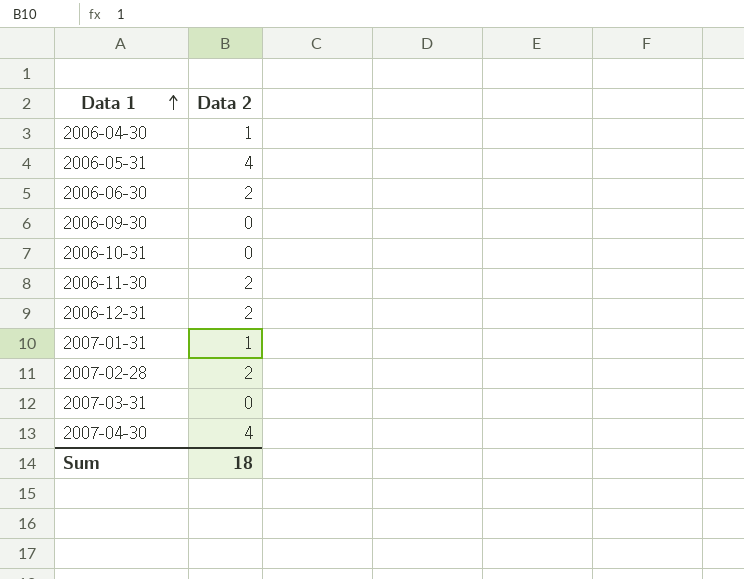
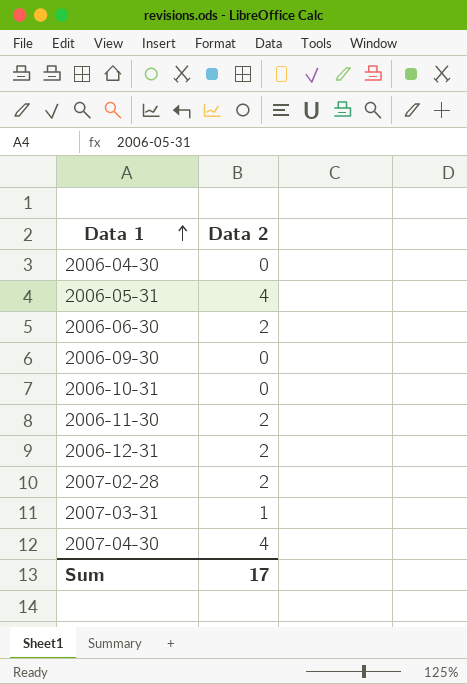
row 2007-01-31: 1 -> none
2006-04-30 | Data 2: 1 -> 0
2007-03-31 | Data 2: 0 -> 1
Sum | Data 2: 18 -> 17

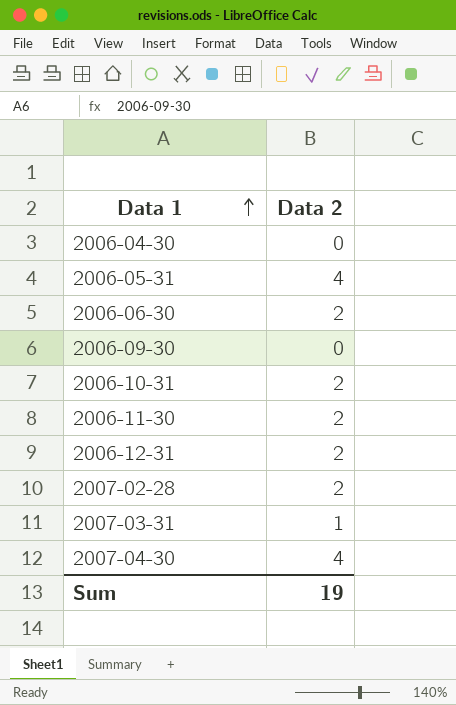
2006-10-31 | Data 2: 0 -> 2
Sum | Data 2: 17 -> 19

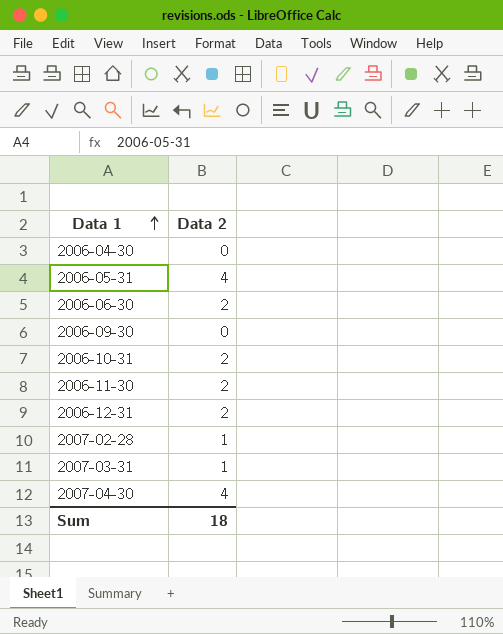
2007-02-28 | Data 2: 2 -> 1
Sum | Data 2: 19 -> 18

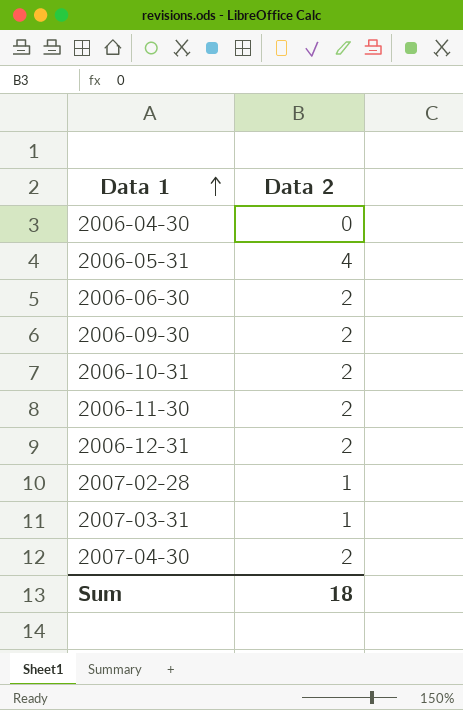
2006-09-30 | Data 2: 0 -> 2
2007-04-30 | Data 2: 4 -> 2

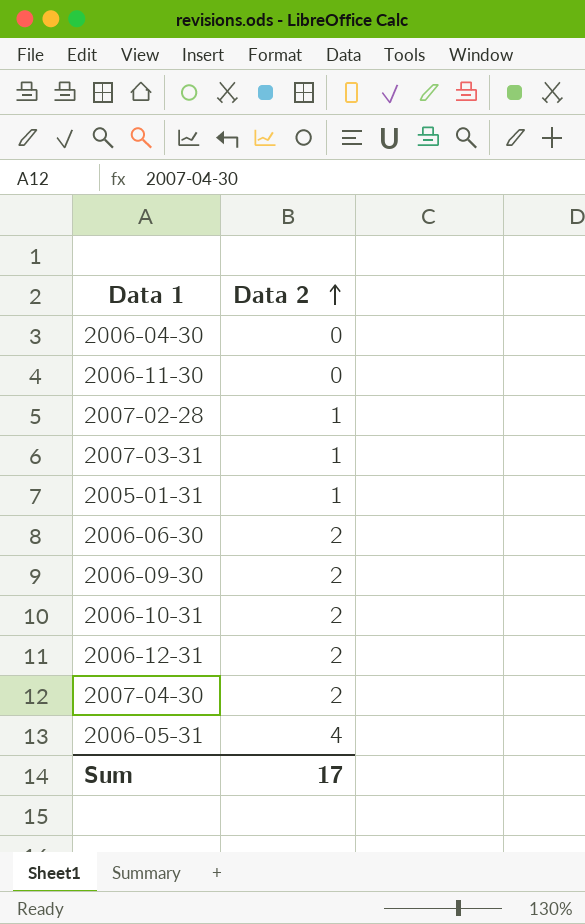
row order: Data 1 ascending -> Data 2 ascending
2006-11-30 | Data 2: 2 -> 0
row 2005-01-31: none -> 1
Sum | Data 2: 18 -> 17

